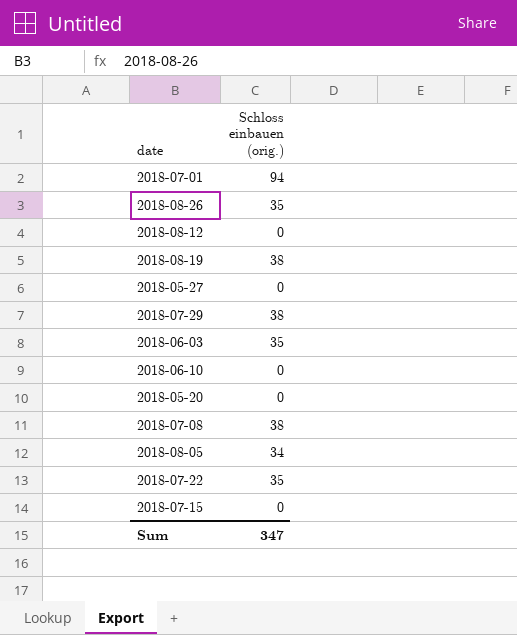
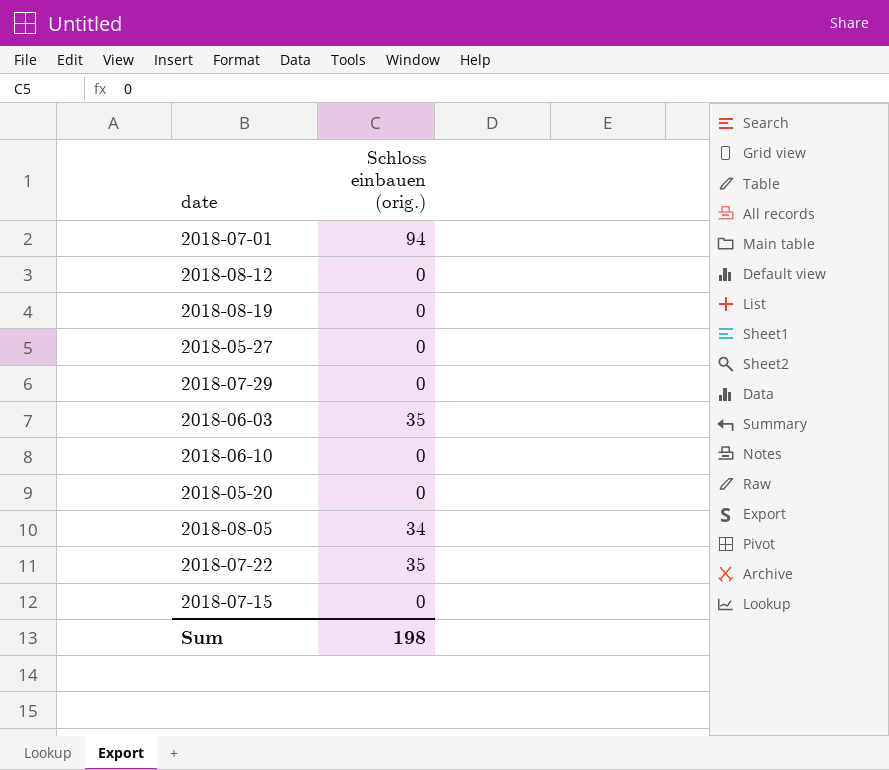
row 2018-08-26: 35 -> none
row 2018-07-08: 38 -> none
2018-08-19 | Schloss einbauen (orig.): 38 -> 0
2018-07-29 | Schloss einbauen (orig.): 38 -> 0
Sum | Schloss einbauen (orig.): 347 -> 198

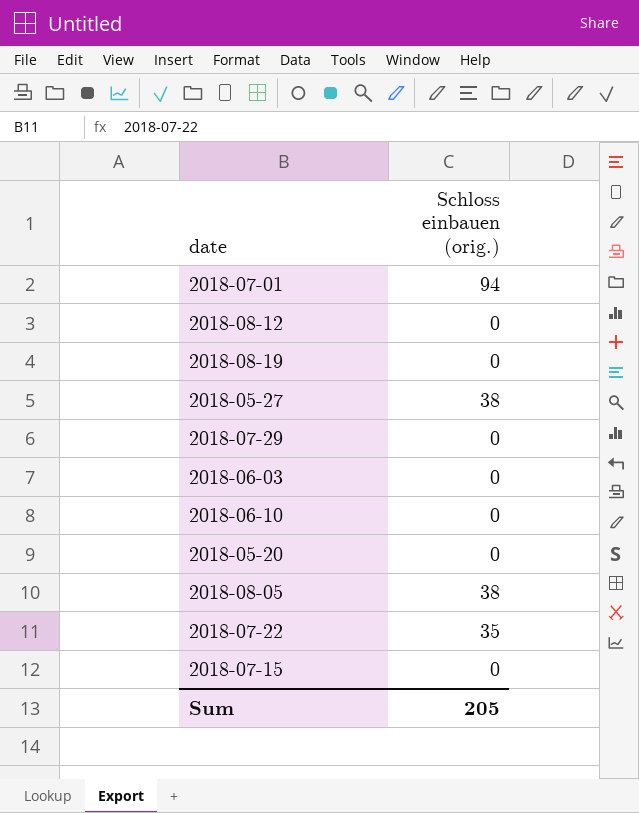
2018-05-27 | Schloss einbauen (orig.): 0 -> 38
2018-06-03 | Schloss einbauen (orig.): 35 -> 0
2018-08-05 | Schloss einbauen (orig.): 34 -> 38
Sum | Schloss einbauen (orig.): 198 -> 205

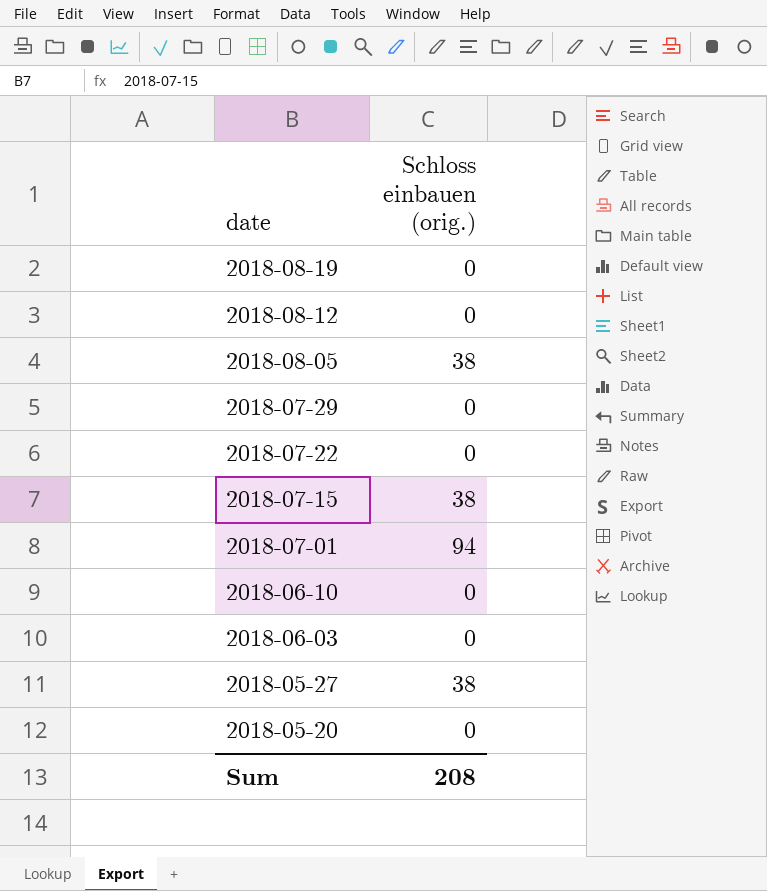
row order: none -> date descending
2018-07-22 | Schloss einbauen (orig.): 35 -> 0
2018-07-15 | Schloss einbauen (orig.): 0 -> 38
Sum | Schloss einbauen (orig.): 205 -> 208

